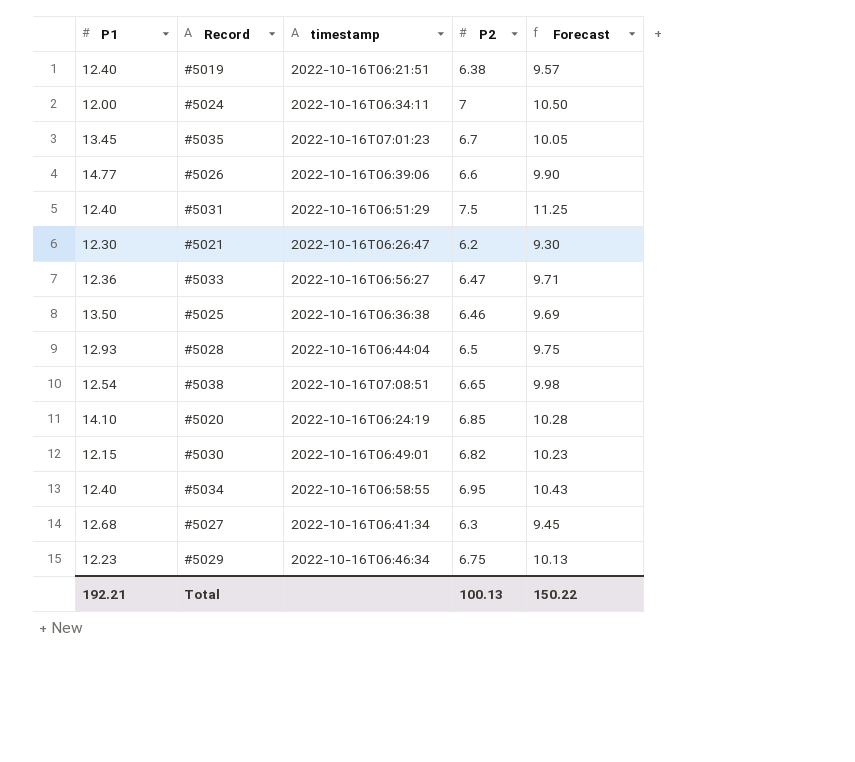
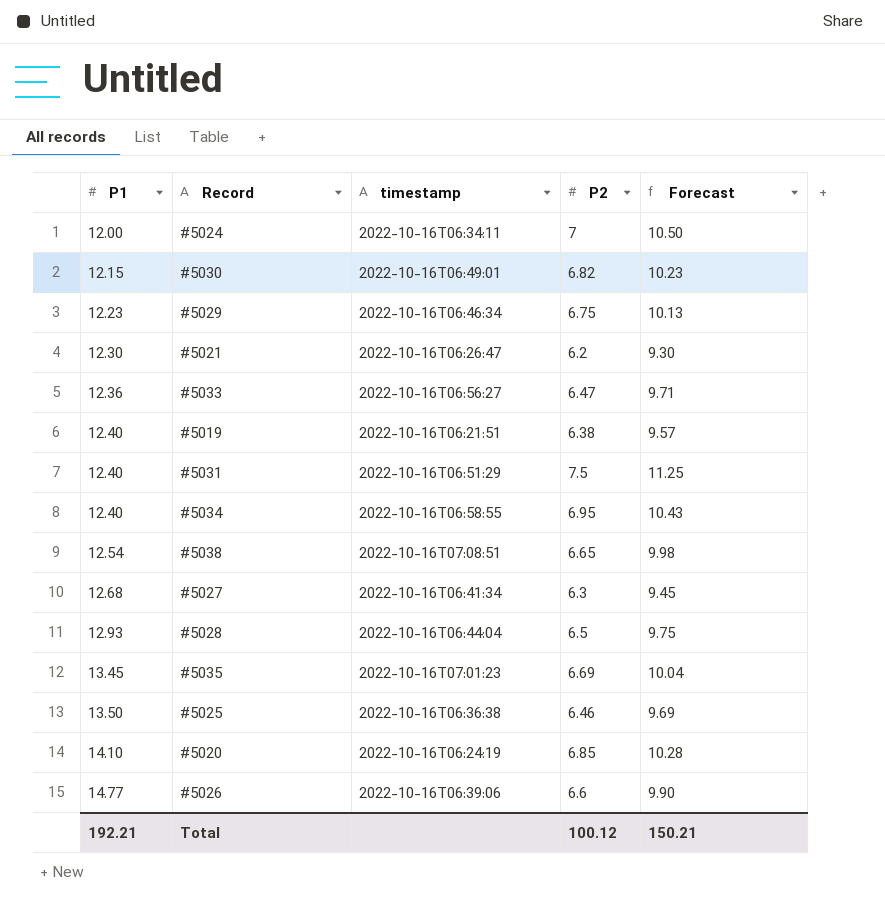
row order: none -> P1 ascending
#5035 | P2: 6.7 -> 6.69
#5035 | Forecast: 10.05 -> 10.04
Total | P2: 100.13 -> 100.12
Total | Forecast: 150.22 -> 150.21

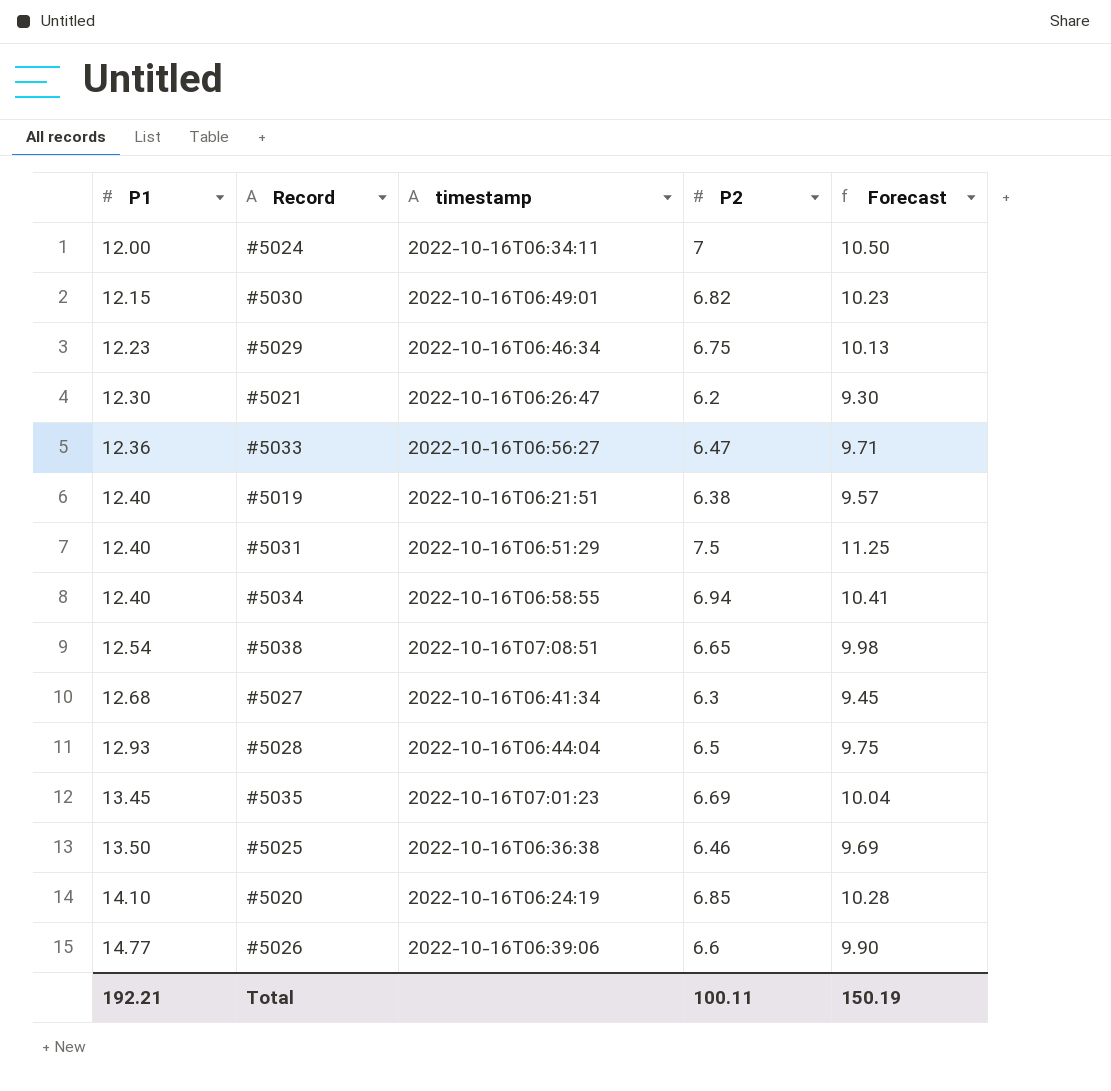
#5034 | P2: 6.95 -> 6.94
#5034 | Forecast: 10.43 -> 10.41
Total | P2: 100.12 -> 100.11
Total | Forecast: 150.21 -> 150.19

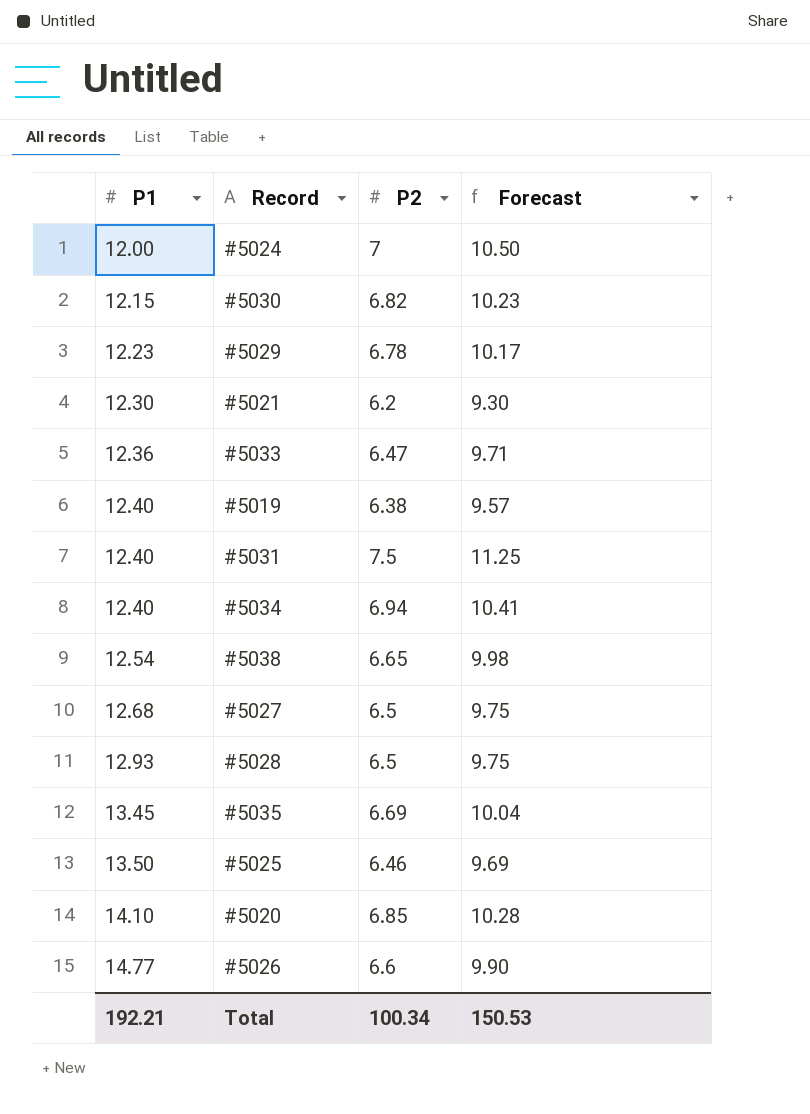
column timestamp | position: 3 -> none
#5029 | P2: 6.75 -> 6.78
#5029 | Forecast: 10.13 -> 10.17
#5027 | P2: 6.3 -> 6.5
#5027 | Forecast: 9.45 -> 9.75
Total | P2: 100.11 -> 100.34
Total | Forecast: 150.19 -> 150.53

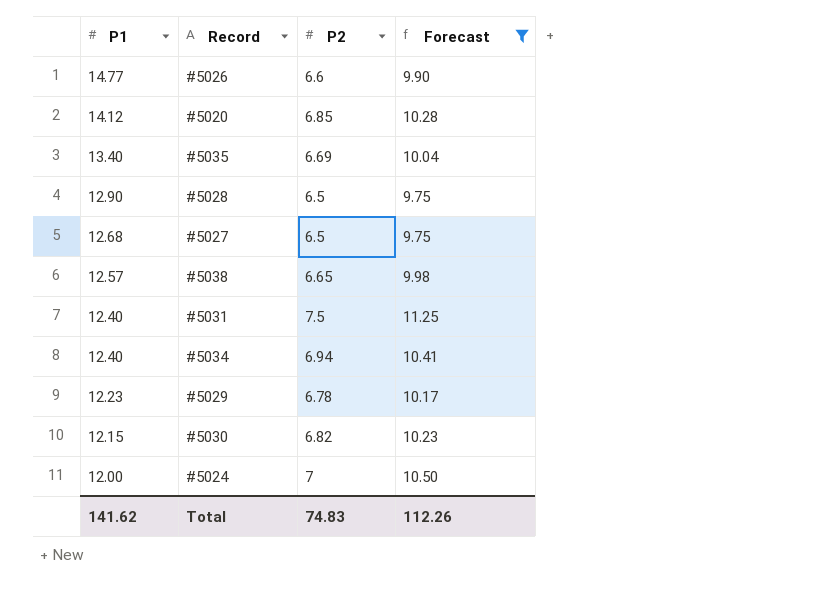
filter: none -> Forecast >= 9.75
row order: P1 ascending -> P1 descending
#5020 | P1: 14.10 -> 14.12
#5035 | P1: 13.45 -> 13.40
#5028 | P1: 12.93 -> 12.90
#5038 | P1: 12.54 -> 12.57
Total | P1: 192.21 -> 141.62
Total | P2: 100.34 -> 74.83
Total | Forecast: 150.53 -> 112.26

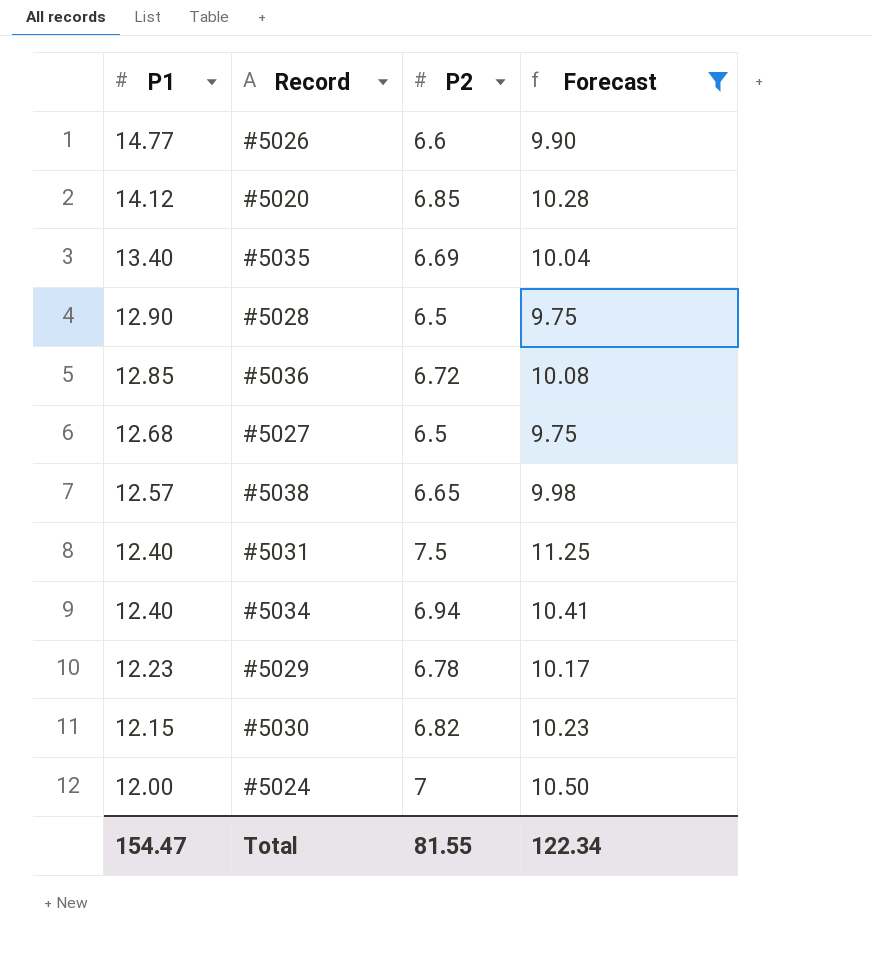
row #5036: none -> 12.85 | 6.72 | 10.08
Total | P1: 141.62 -> 154.47
Total | P2: 74.83 -> 81.55
Total | Forecast: 112.26 -> 122.34

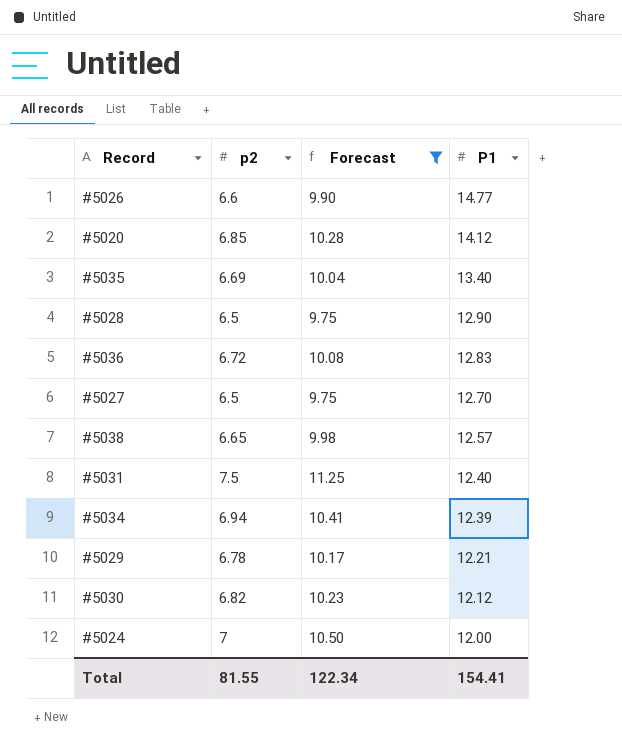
column name: P2 -> p2
column P1 | position: 1 -> 4
#5036 | P1: 12.85 -> 12.83
#5027 | P1: 12.68 -> 12.70
#5034 | P1: 12.40 -> 12.39
#5029 | P1: 12.23 -> 12.21
#5030 | P1: 12.15 -> 12.12
Total | P1: 154.47 -> 154.41

